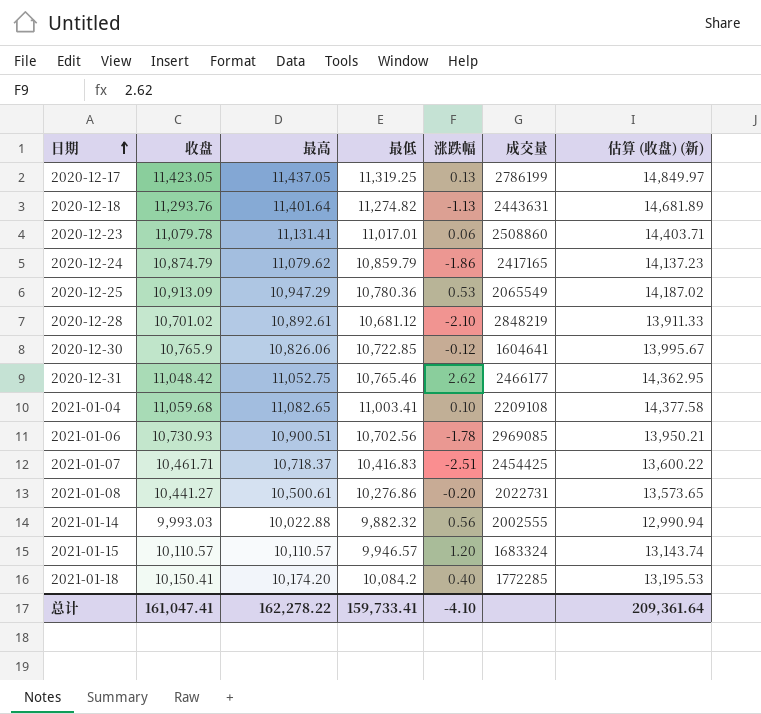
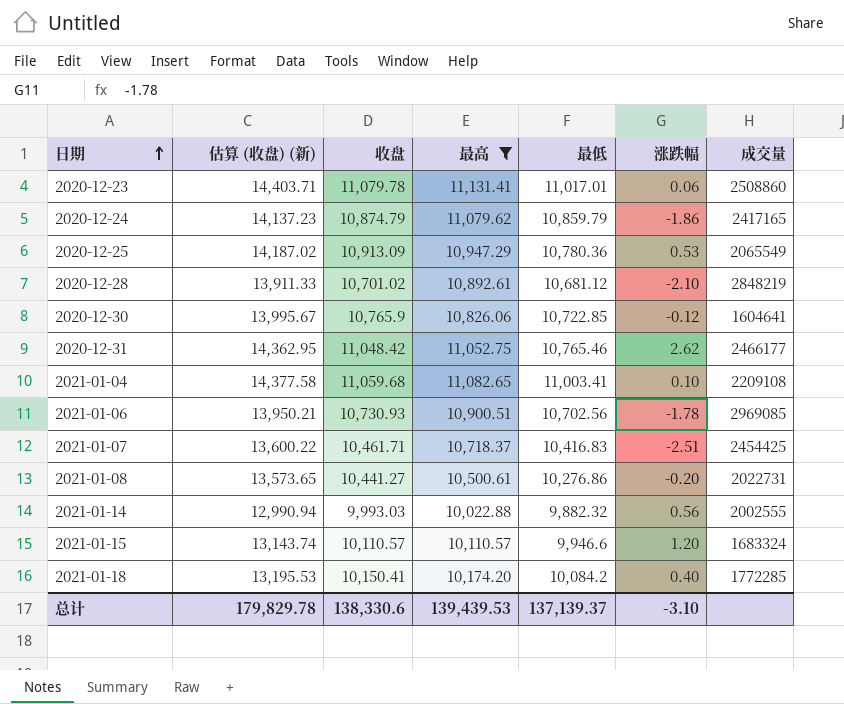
filter: none -> 最高 <= 11,131.41
column 估算 (收盘) (新) | position: 7 -> 2
2021-01-15 | 最低: 9,946.57 -> 9,946.6
总计 | 估算 (收盘) (新): 209,361.64 -> 179,829.78
总计 | 收盘: 161,047.41 -> 138,330.6
总计 | 最高: 162,278.22 -> 139,439.53
总计 | 最低: 159,733.41 -> 137,139.37
总计 | 涨跌幅: -4.10 -> -3.10

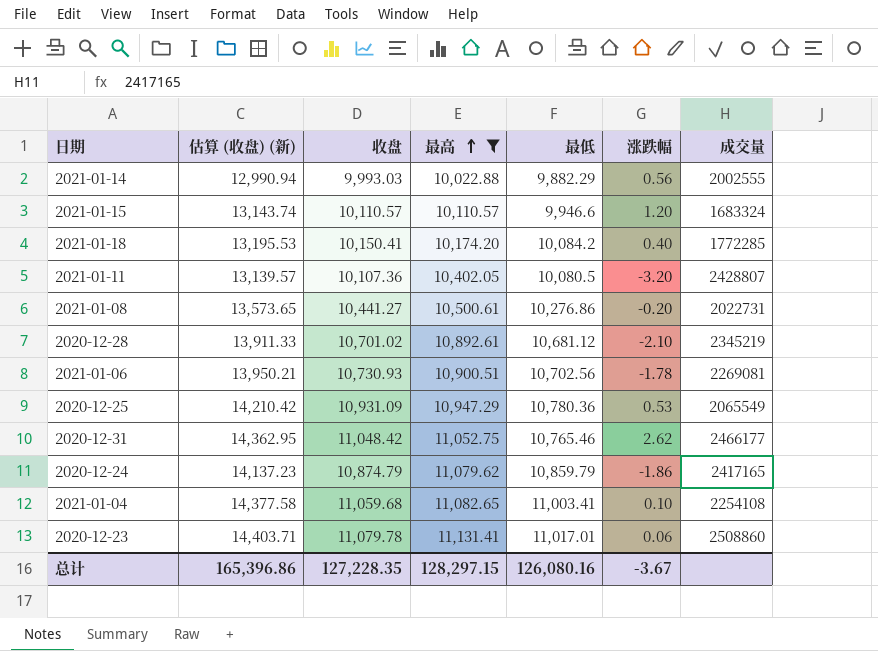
row order: 日期 ascending -> 最高 ascending
row 2020-12-30: 13,995.67 | 10,765.9 | 10,826.06 | 10,722.85 | -0.12 | 1604641 -> none
row 2021-01-07: 13,600.22 | 10,461.71 | 10,718.37 | 10,416.83 | -2.51 | 2454425 -> none
2021-01-14 | 最低: 9,882.32 -> 9,882.29
row 2021-01-11: none -> 13,139.57 | 10,107.36 | 10,402.05 | 10,080.5 | -3.20 | 2428807
2020-12-28 | 成交量: 2848219 -> 2345219
2021-01-06 | 成交量: 2969085 -> 2269081
2020-12-25 | 估算 (收盘) (新): 14,187.02 -> 14,210.42
2020-12-25 | 收盘: 10,913.09 -> 10,931.09
2021-01-04 | 成交量: 2209108 -> 2254108
总计 | 估算 (收盘) (新): 179,829.78 -> 165,396.86
总计 | 收盘: 138,330.6 -> 127,228.35
总计 | 最高: 139,439.53 -> 128,297.15
总计 | 最低: 137,139.37 -> 126,080.16
总计 | 涨跌幅: -3.10 -> -3.67

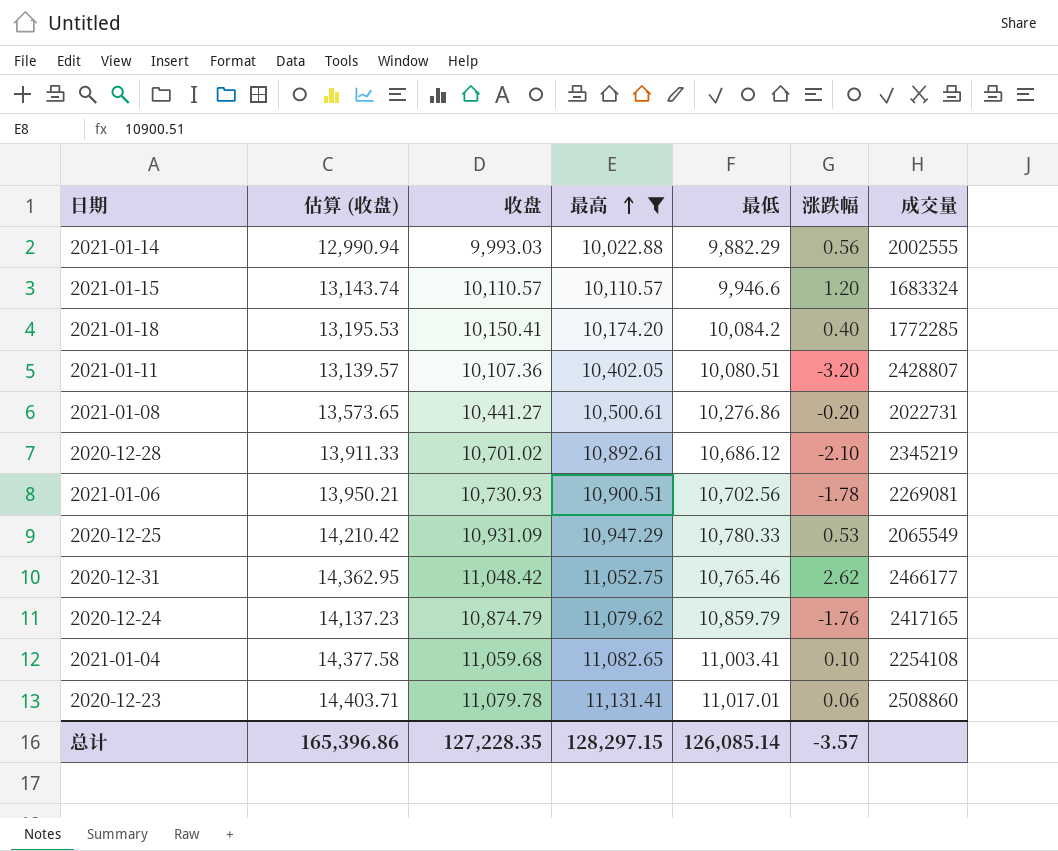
column name: 估算 (收盘) (新) -> 估算 (收盘)
2021-01-11 | 最低: 10,080.5 -> 10,080.51
2020-12-28 | 最低: 10,681.12 -> 10,686.12
2020-12-25 | 最低: 10,780.36 -> 10,780.33
2020-12-24 | 涨跌幅: -1.86 -> -1.76
总计 | 最低: 126,080.16 -> 126,085.14
总计 | 涨跌幅: -3.67 -> -3.57

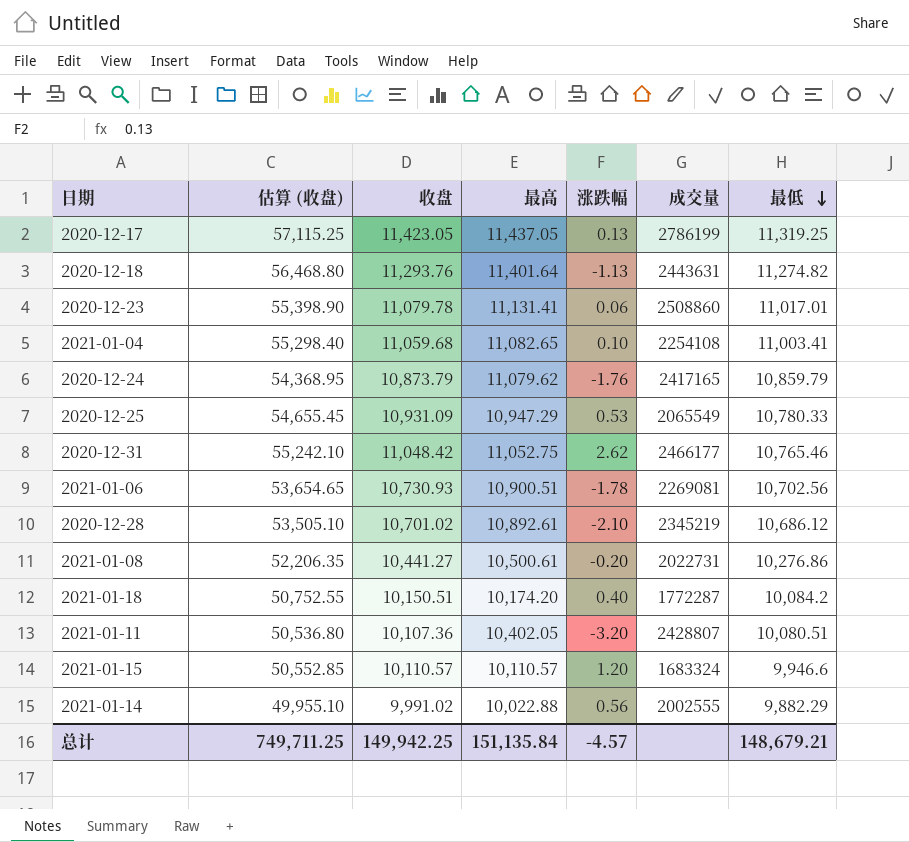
filter: 最高 <= 11,131.41 -> none
row order: 最高 ascending -> 最低 descending
column 估算 (收盘) | formula: [收盘] * 1.3 -> [收盘] * 5
column 最低 | position: 5 -> 7
2020-12-24 | 收盘: 10,874.79 -> 10,873.79
2021-01-18 | 收盘: 10,150.41 -> 10,150.51
2021-01-18 | 成交量: 1772285 -> 1772287
2021-01-14 | 收盘: 9,993.03 -> 9,991.02
总计 | 估算 (收盘): 165,396.86 -> 749,711.25
总计 | 收盘: 127,228.35 -> 149,942.25
总计 | 最高: 128,297.15 -> 151,135.84
总计 | 涨跌幅: -3.57 -> -4.57
总计 | 最低: 126,085.14 -> 148,679.21

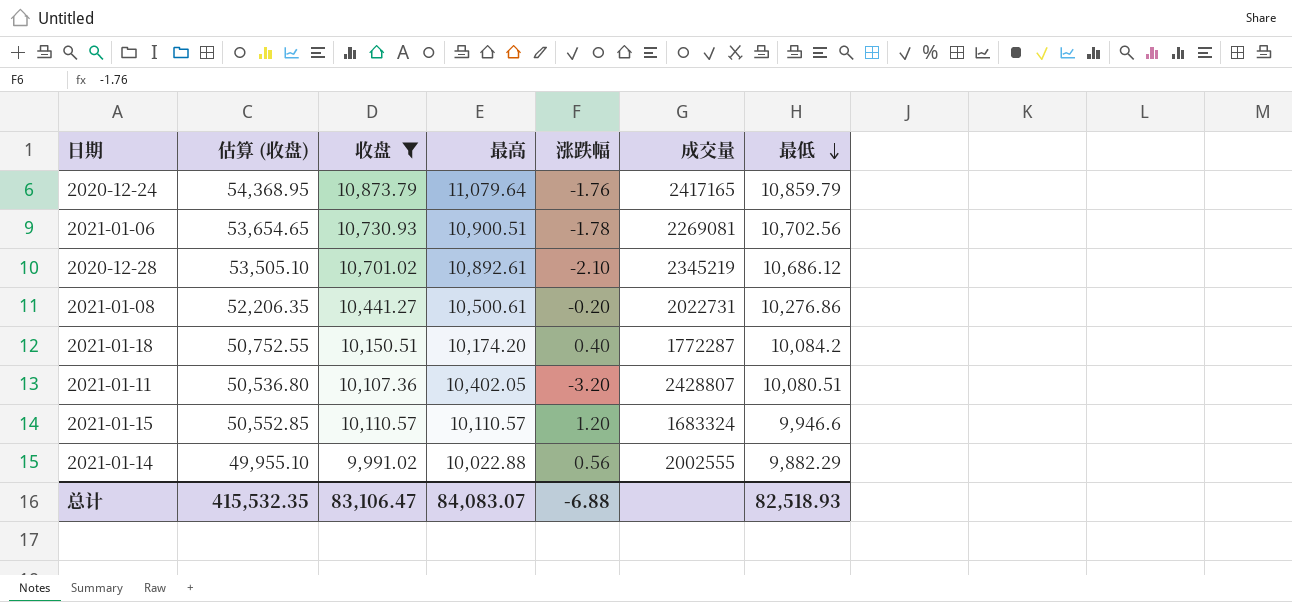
filter: none -> 收盘 <= 10,873.79
2020-12-24 | 最高: 11,079.62 -> 11,079.64
总计 | 估算 (收盘): 749,711.25 -> 415,532.35
总计 | 收盘: 149,942.25 -> 83,106.47
总计 | 最高: 151,135.84 -> 84,083.07
总计 | 涨跌幅: -4.57 -> -6.88
总计 | 最低: 148,679.21 -> 82,518.93

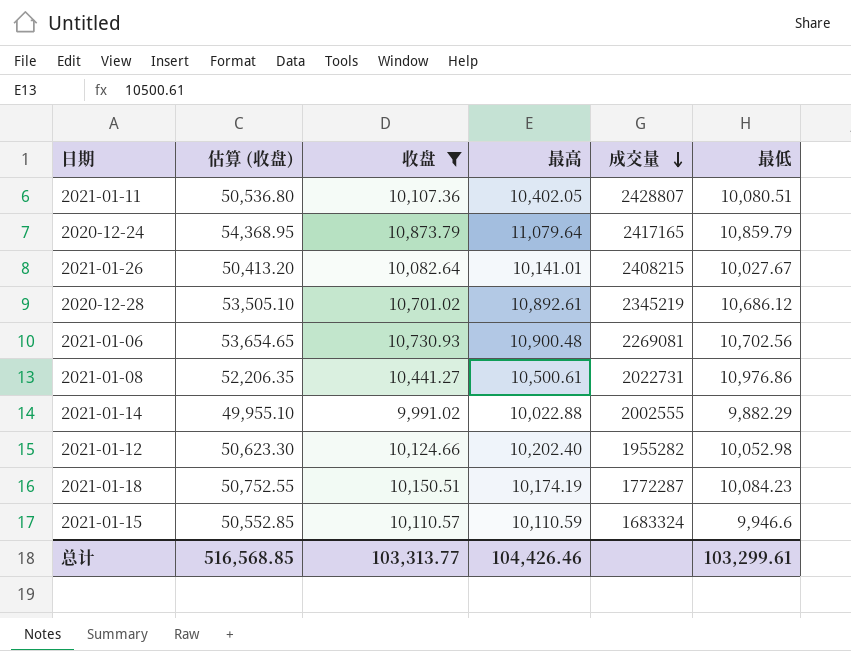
row order: 最低 descending -> 成交量 descending
column 涨跌幅 | position: 5 -> none
row 2021-01-26: none -> 50,413.20 | 10,082.64 | 10,141.01 | 2408215 | 10,027.67
2021-01-06 | 最高: 10,900.51 -> 10,900.48
2021-01-08 | 最低: 10,276.86 -> 10,976.86
row 2021-01-12: none -> 50,623.30 | 10,124.66 | 10,202.40 | 1955282 | 10,052.98
2021-01-18 | 最高: 10,174.20 -> 10,174.19
2021-01-18 | 最低: 10,084.2 -> 10,084.23
2021-01-15 | 最高: 10,110.57 -> 10,110.59
总计 | 估算 (收盘): 415,532.35 -> 516,568.85
总计 | 收盘: 83,106.47 -> 103,313.77
总计 | 最高: 84,083.07 -> 104,426.46
总计 | 最低: 82,518.93 -> 103,299.61

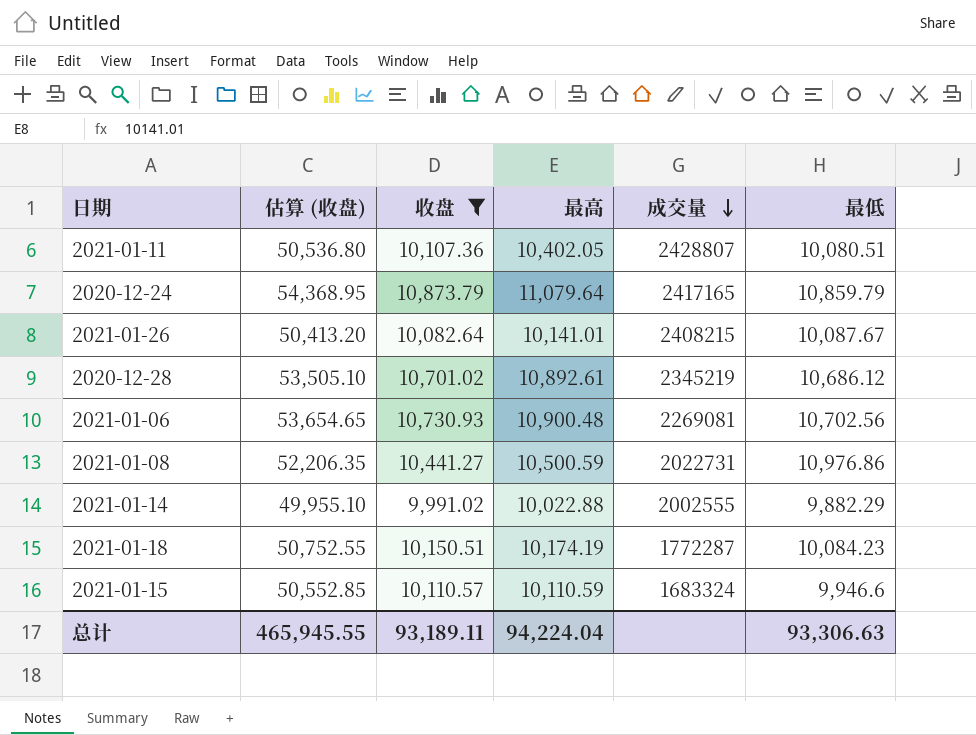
row 2021-01-12: 50,623.30 | 10,124.66 | 10,202.40 | 1955282 | 10,052.98 -> none
2021-01-26 | 最低: 10,027.67 -> 10,087.67
2021-01-08 | 最高: 10,500.61 -> 10,500.59
总计 | 估算 (收盘): 516,568.85 -> 465,945.55
总计 | 收盘: 103,313.77 -> 93,189.11
总计 | 最高: 104,426.46 -> 94,224.04
总计 | 最低: 103,299.61 -> 93,306.63

